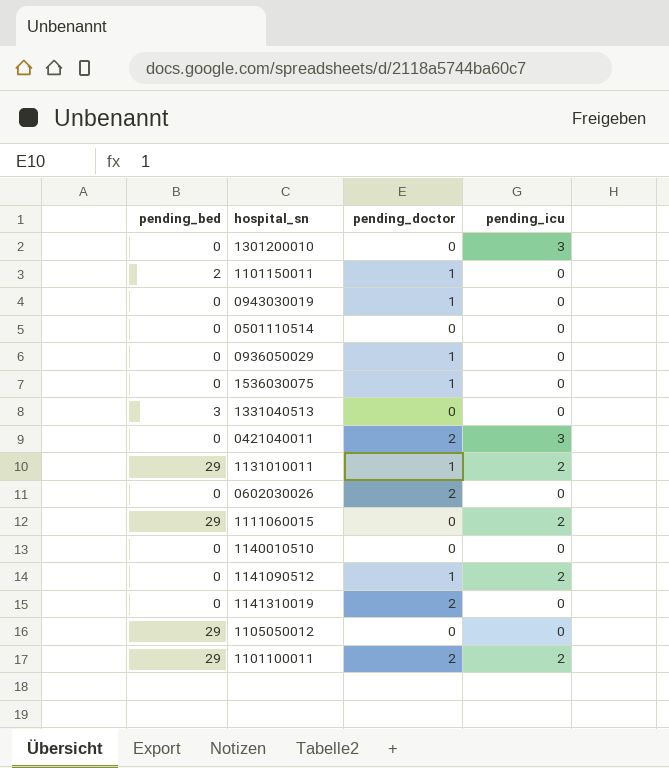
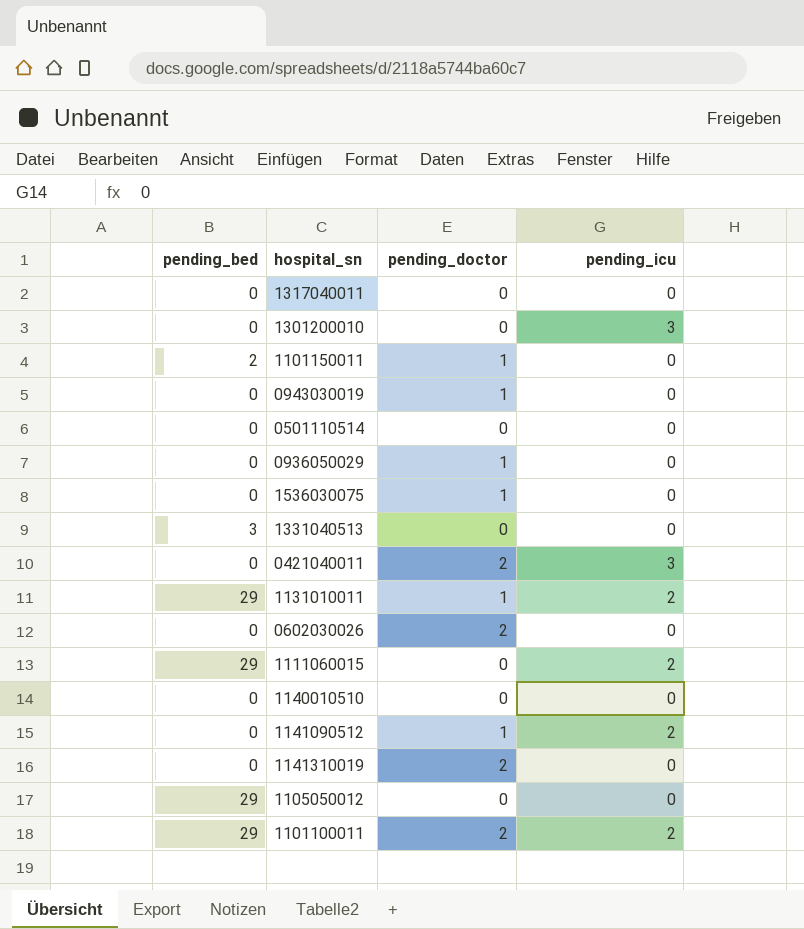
row 1317040011: none -> 0 | 0 | 0

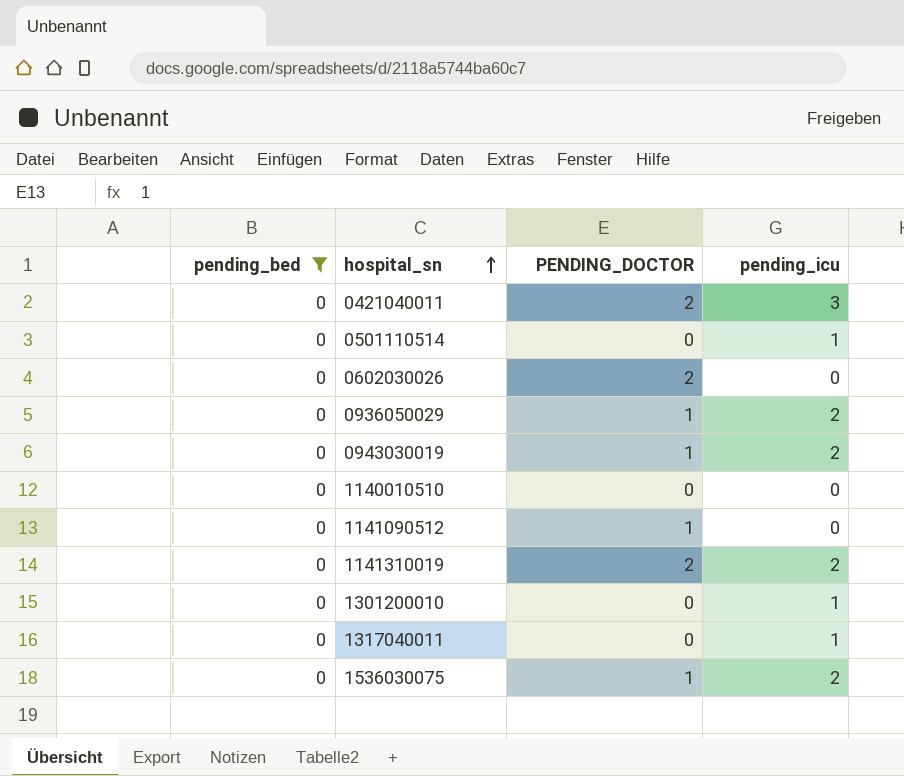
filter: none -> pending_bed = 0
row order: none -> hospital_sn ascending
column name: pending_doctor -> PENDING_DOCTOR
0501110514 | pending_icu: 0 -> 1
0936050029 | pending_icu: 0 -> 2
0943030019 | pending_icu: 0 -> 2
1141090512 | pending_icu: 2 -> 0
1141310019 | pending_icu: 0 -> 2
1301200010 | pending_icu: 3 -> 1
1317040011 | pending_icu: 0 -> 1
1536030075 | pending_icu: 0 -> 2

